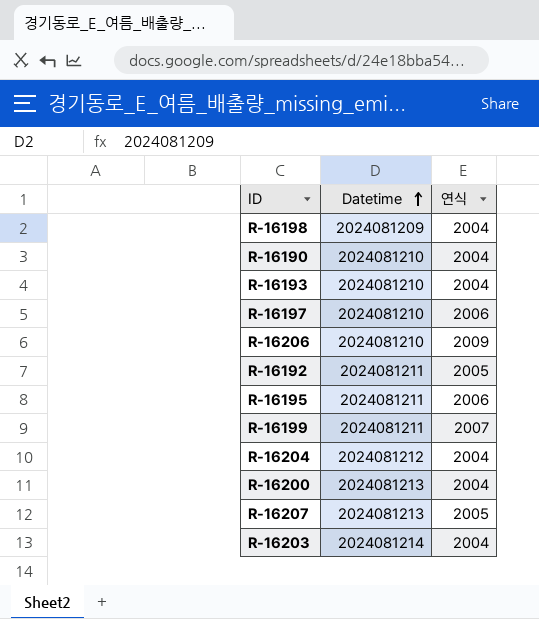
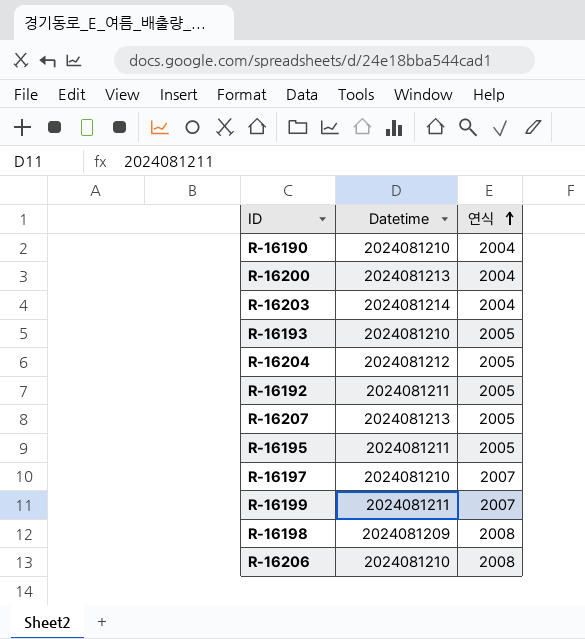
row order: Datetime ascending -> 연식 ascending
R-16193 | 연식: 2004 -> 2005
R-16204 | 연식: 2004 -> 2005
R-16195 | 연식: 2006 -> 2005
R-16197 | 연식: 2006 -> 2007
R-16198 | 연식: 2004 -> 2008
R-16206 | 연식: 2009 -> 2008

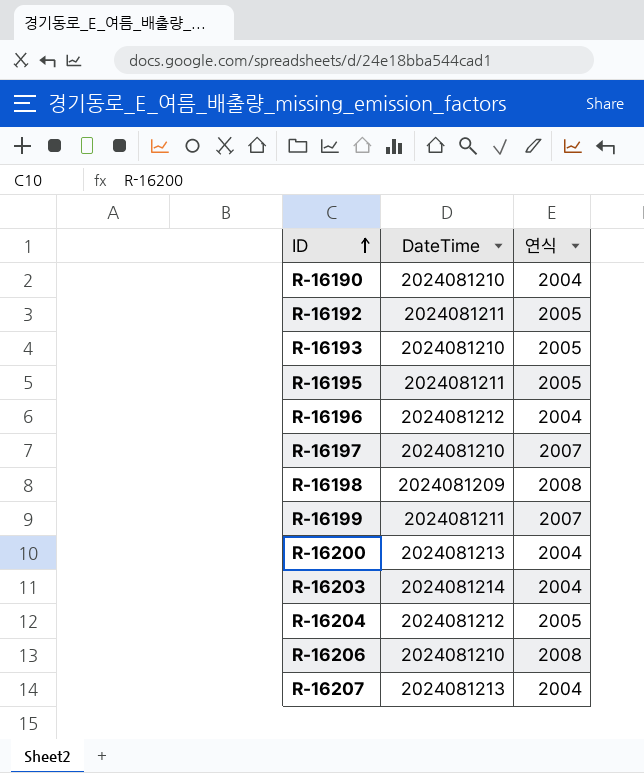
row order: 연식 ascending -> ID ascending
column name: Datetime -> DateTime
row R-16196: none -> 2024081212 | 2004
R-16207 | 연식: 2005 -> 2004

